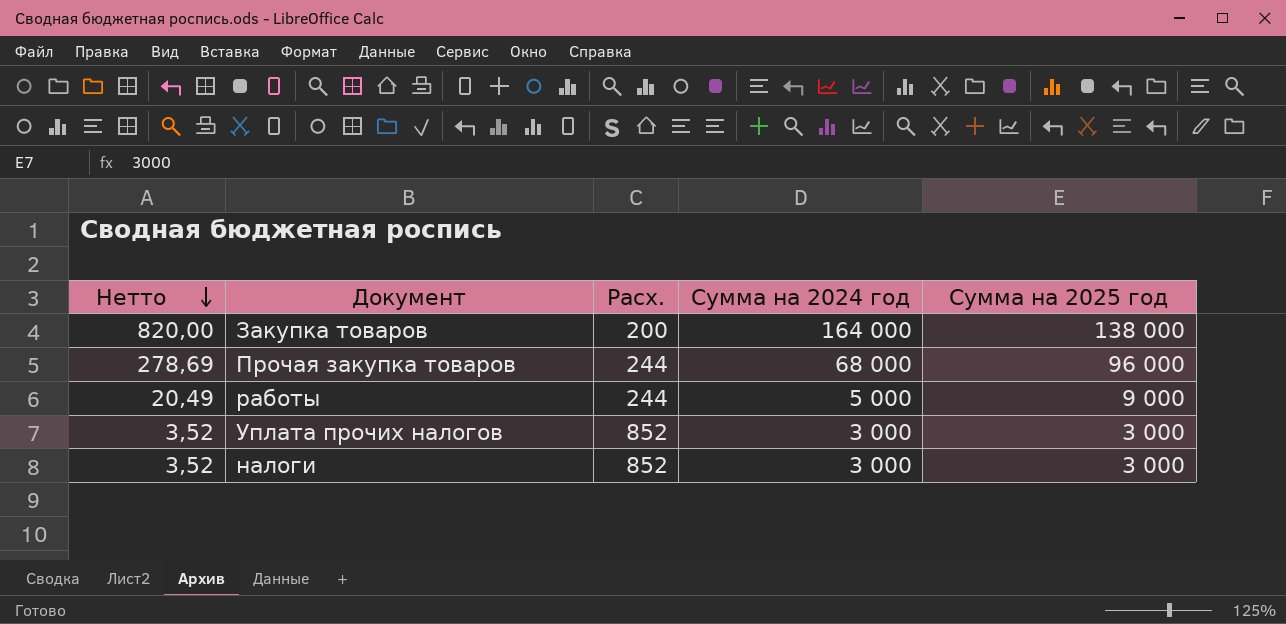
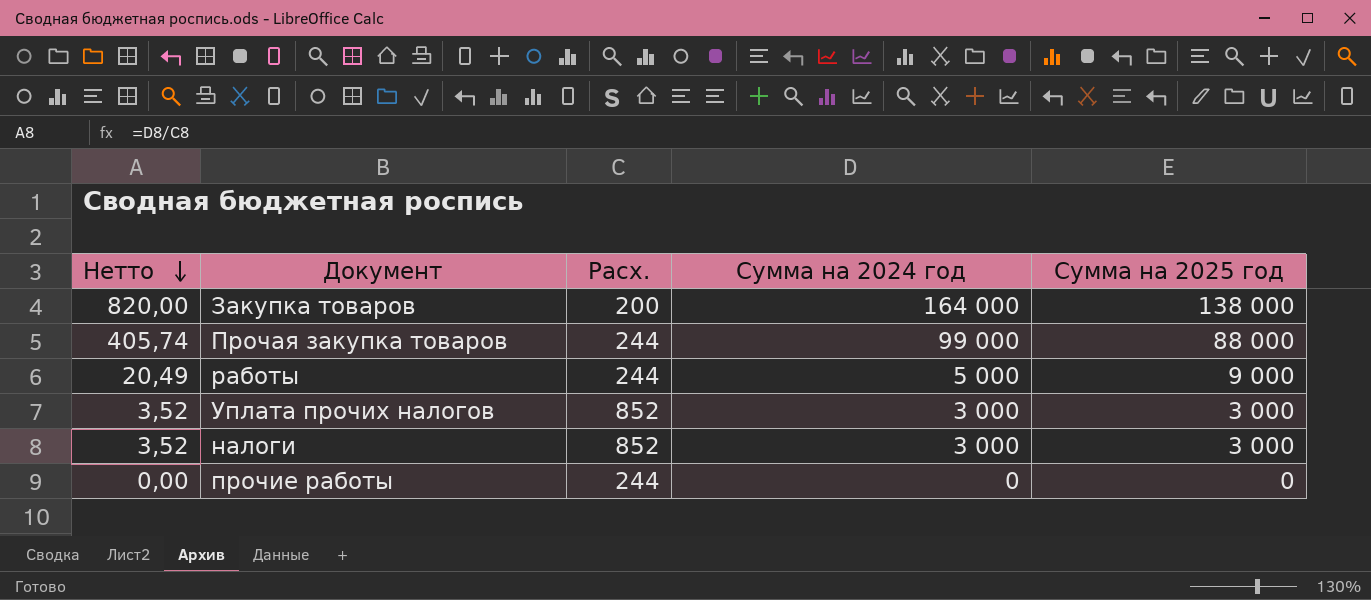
Прочая закупка товаров | Нетто: 278,69 -> 405,74
Прочая закупка товаров | Сумма на 2024 год: 68 000 -> 99 000
Прочая закупка товаров | Сумма на 2025 год: 96 000 -> 88 000
row прочие работы: none -> 0,00 | 244 | 0 | 0

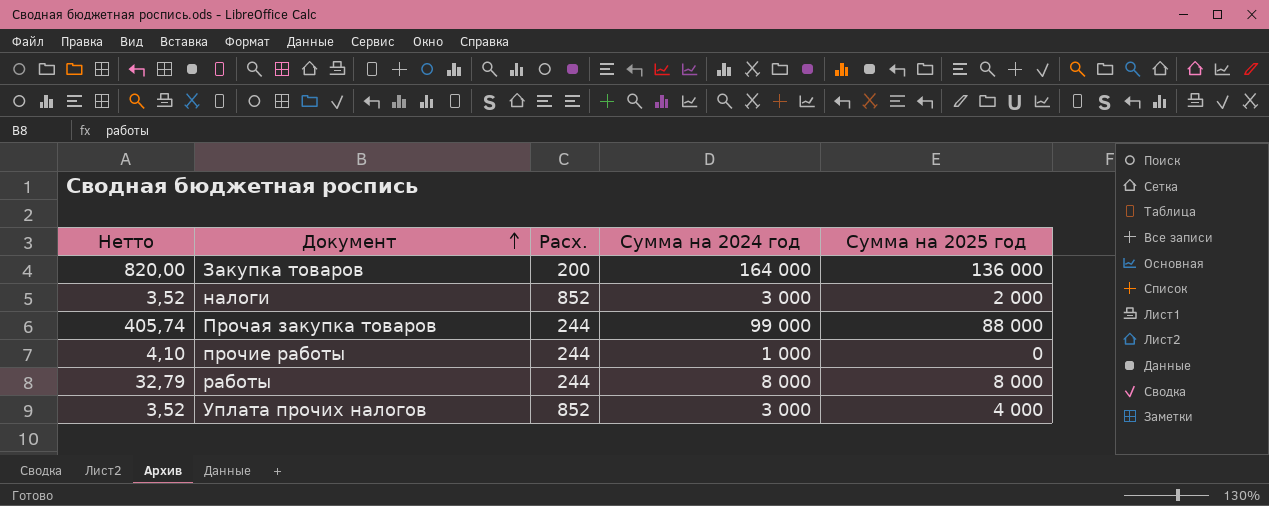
row order: Нетто descending -> Документ ascending
Закупка товаров | Сумма на 2025 год: 138 000 -> 136 000
налоги | Сумма на 2025 год: 3 000 -> 2 000
прочие работы | Нетто: 0,00 -> 4,10
прочие работы | Сумма на 2024 год: 0 -> 1 000
работы | Нетто: 20,49 -> 32,79
работы | Сумма на 2024 год: 5 000 -> 8 000
работы | Сумма на 2025 год: 9 000 -> 8 000
Уплата прочих налогов | Сумма на 2025 год: 3 000 -> 4 000

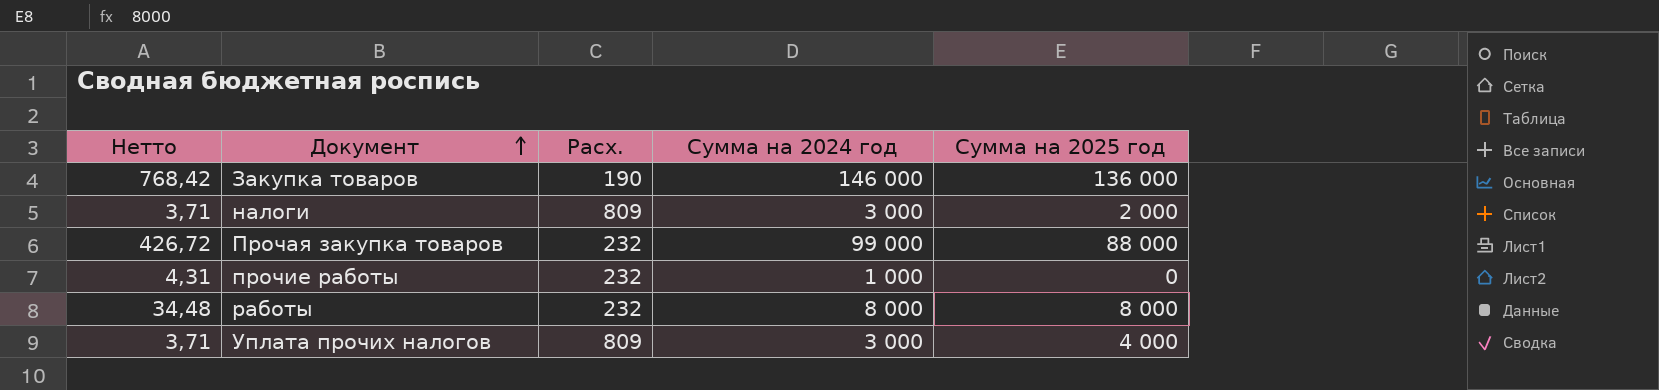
Закупка товаров | Нетто: 820,00 -> 768,42
Закупка товаров | Расх.: 200 -> 190
Закупка товаров | Сумма на 2024 год: 164 000 -> 146 000
налоги | Нетто: 3,52 -> 3,71
налоги | Расх.: 852 -> 809
Прочая закупка товаров | Нетто: 405,74 -> 426,72
Прочая закупка товаров | Расх.: 244 -> 232
прочие работы | Нетто: 4,10 -> 4,31
прочие работы | Расх.: 244 -> 232
работы | Нетто: 32,79 -> 34,48
работы | Расх.: 244 -> 232
Уплата прочих налогов | Нетто: 3,52 -> 3,71
Уплата прочих налогов | Расх.: 852 -> 809

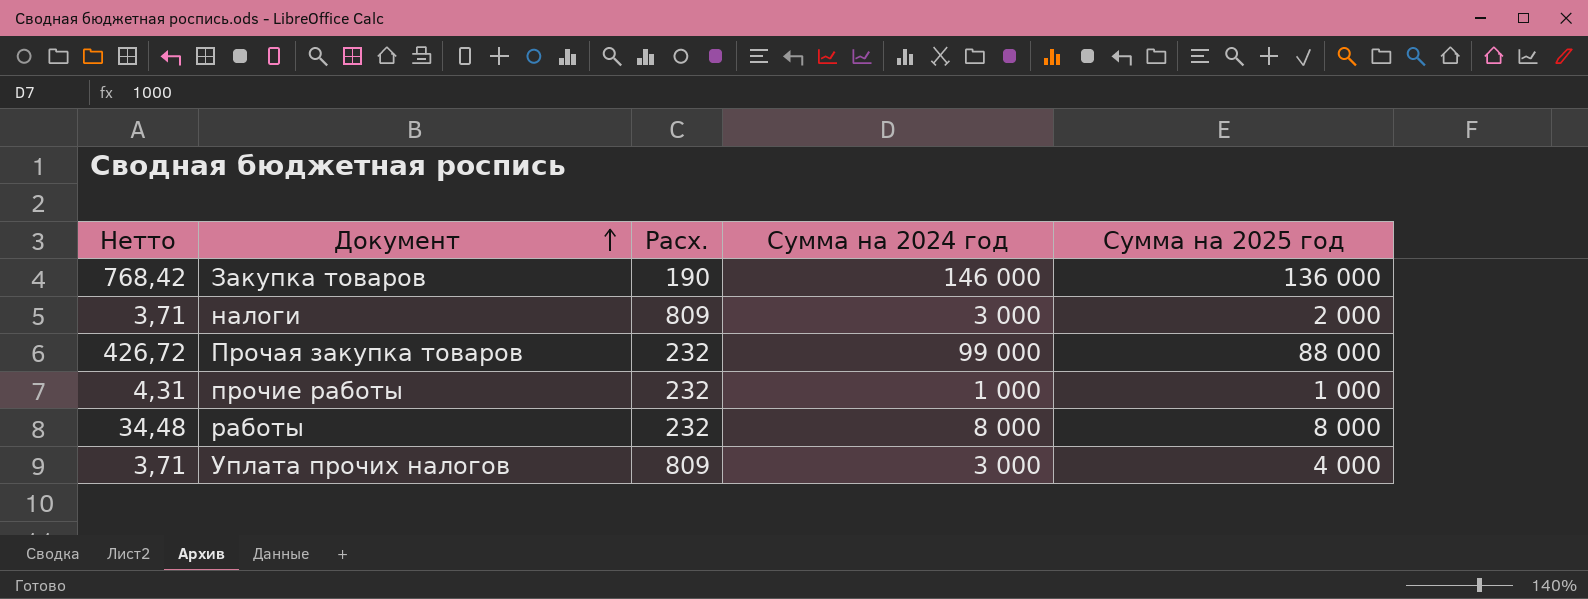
прочие работы | Сумма на 2025 год: 0 -> 1 000

